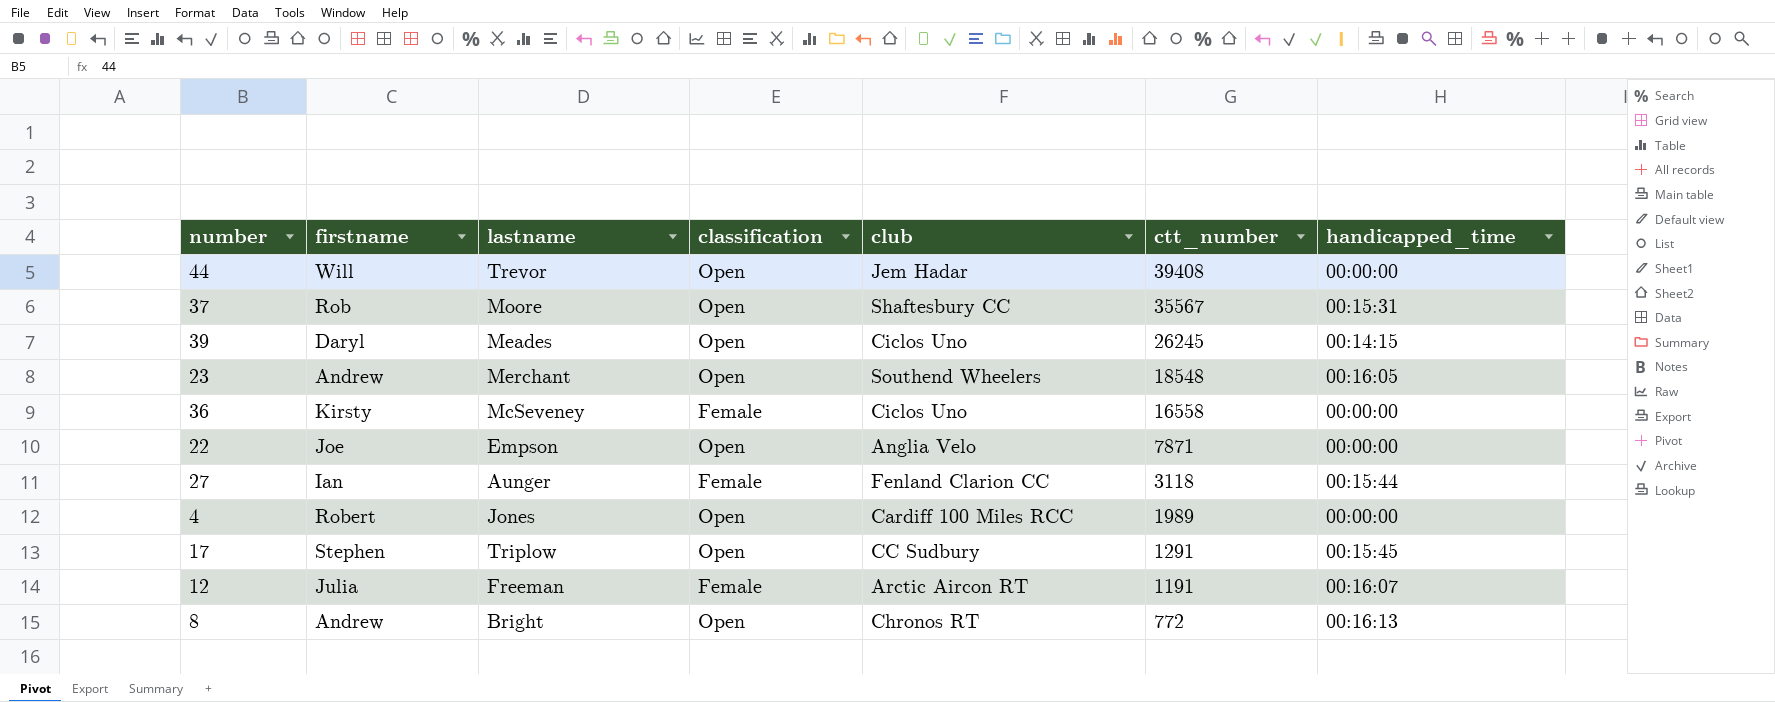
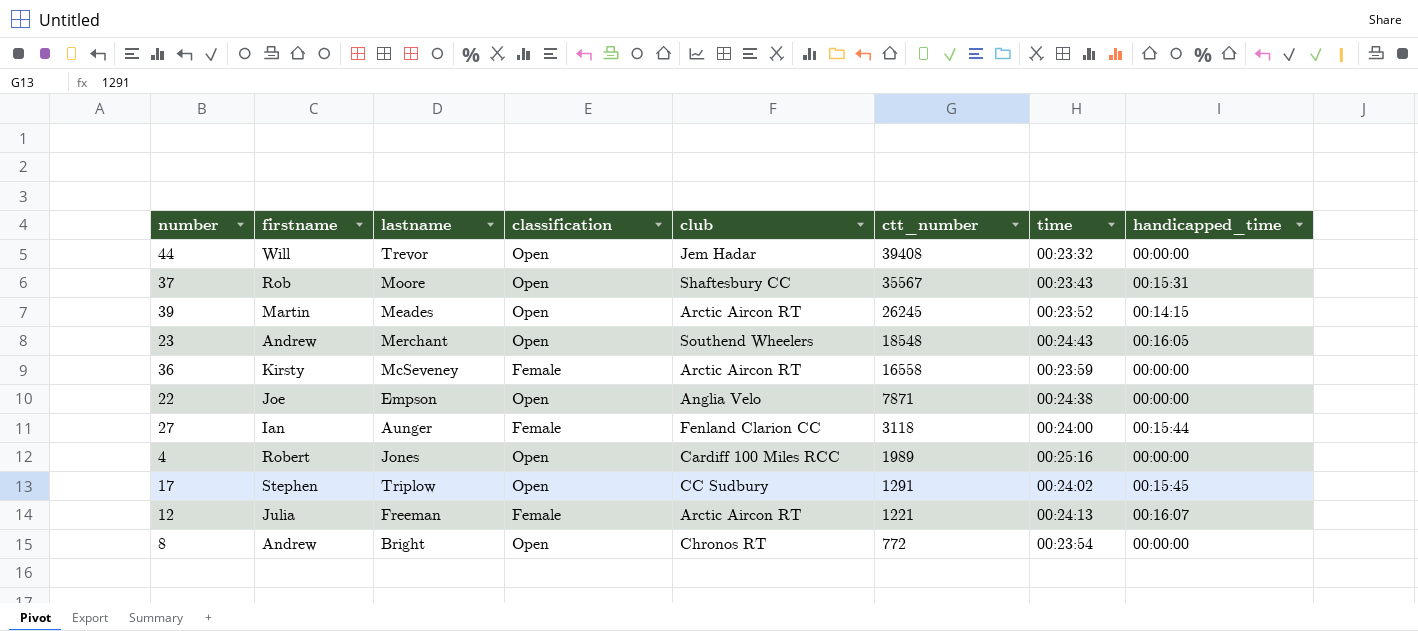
column time | position: none -> 7
39 | firstname: Daryl -> Martin
39 | club: Ciclos Uno -> Arctic Aircon RT
36 | club: Ciclos Uno -> Arctic Aircon RT
12 | ctt_number: 1191 -> 1221
8 | handicapped_time: 00:16:13 -> 00:00:00

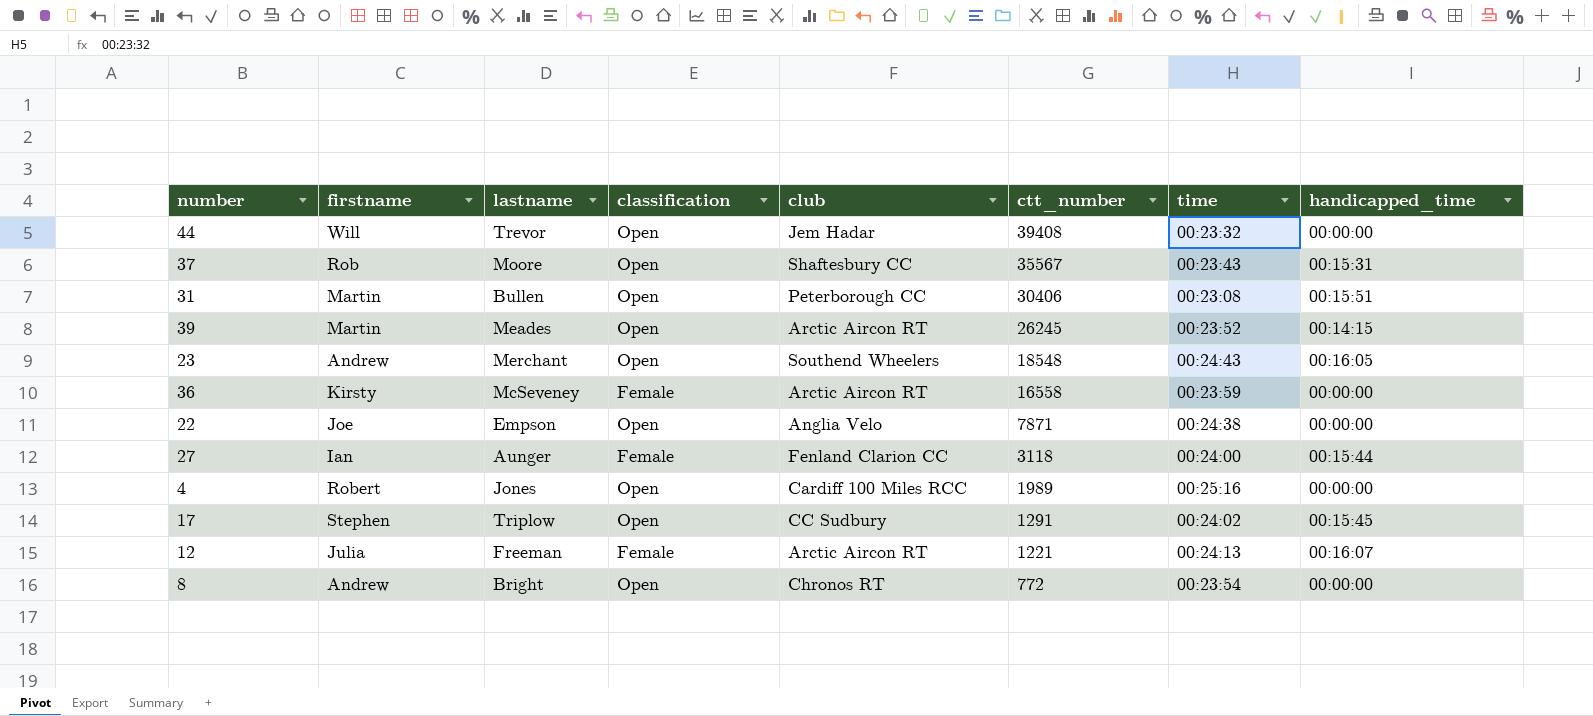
row 31: none -> Martin | Bullen | Open | Peterborough CC | 30406 | 00:23:08 | 00:15:51

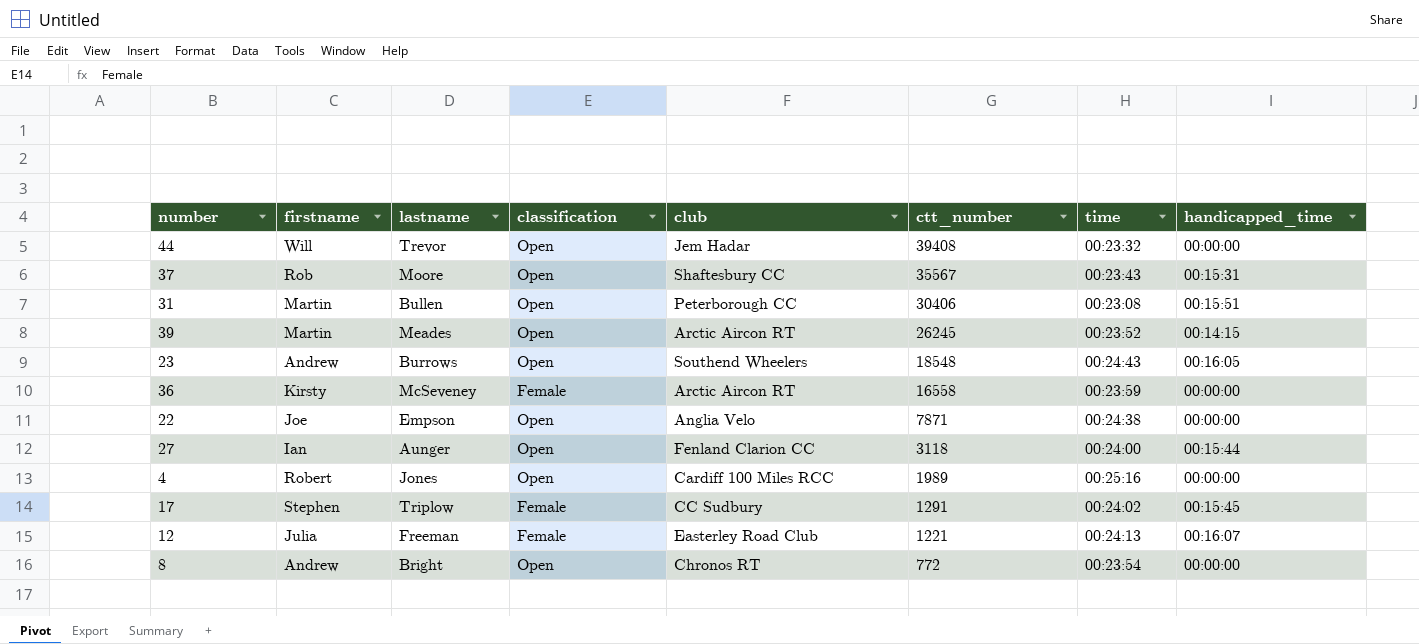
23 | lastname: Merchant -> Burrows
27 | classification: Female -> Open
17 | classification: Open -> Female
12 | club: Arctic Aircon RT -> Easterley Road Club

